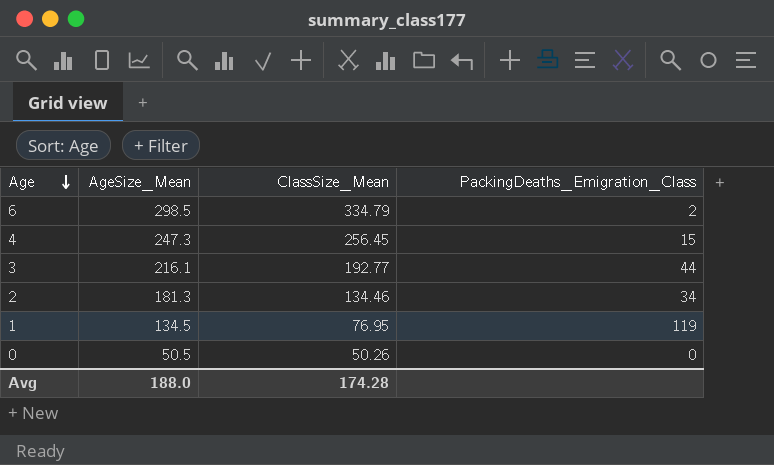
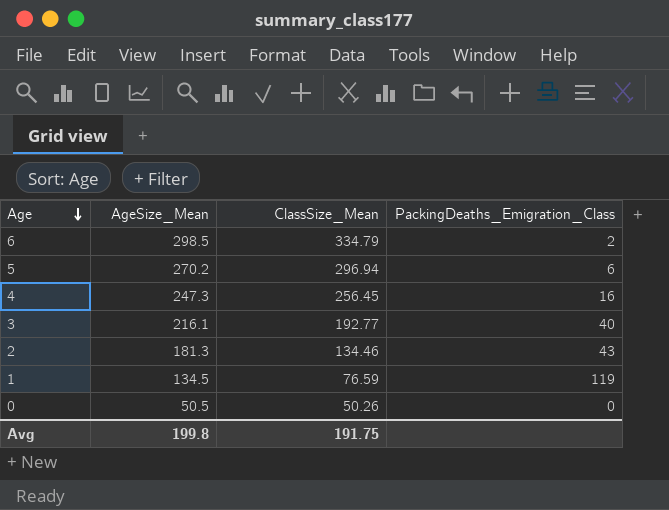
row 5: none -> 270.2 | 296.94 | 6
4 | PackingDeaths_Emigration_Class: 15 -> 16
3 | PackingDeaths_Emigration_Class: 44 -> 40
2 | PackingDeaths_Emigration_Class: 34 -> 43
1 | ClassSize_Mean: 76.95 -> 76.59
Avg | AgeSize_Mean: 188.0 -> 199.8
Avg | ClassSize_Mean: 174.28 -> 191.75

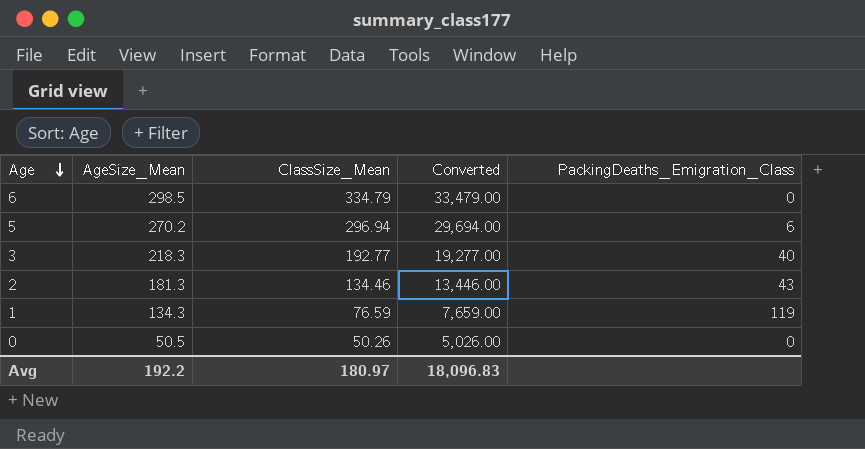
column Converted | formula: none -> [ClassSize_Mean] * 100
row 4: 247.3 | 256.45 | 16 -> none
6 | PackingDeaths_Emigration_Class: 2 -> 0
3 | AgeSize_Mean: 216.1 -> 218.3
1 | AgeSize_Mean: 134.5 -> 134.3
Avg | AgeSize_Mean: 199.8 -> 192.2
Avg | ClassSize_Mean: 191.75 -> 180.97

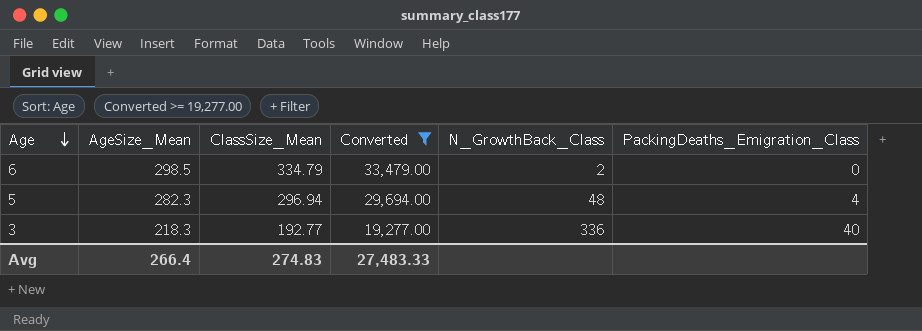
filter: none -> Converted >= 19,277.00
column N_GrowthBack_Class | position: none -> 5
5 | AgeSize_Mean: 270.2 -> 282.3
5 | PackingDeaths_Emigration_Class: 6 -> 4
Avg | AgeSize_Mean: 192.2 -> 266.4
Avg | ClassSize_Mean: 180.97 -> 274.83
Avg | Converted: 18,096.83 -> 27,483.33

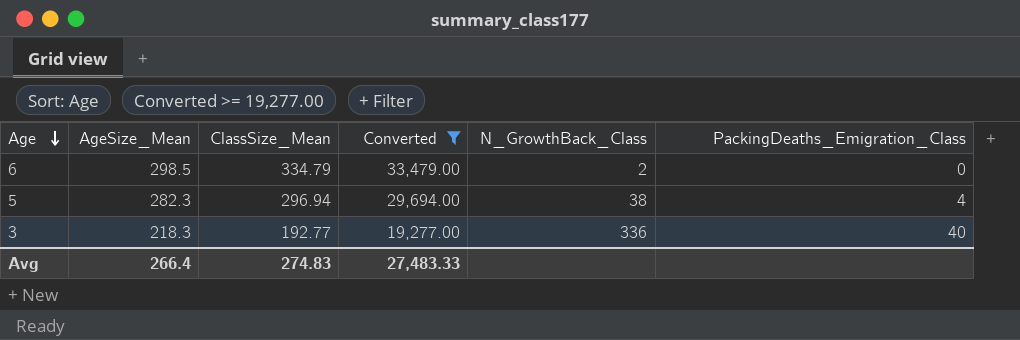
5 | N_GrowthBack_Class: 48 -> 38

